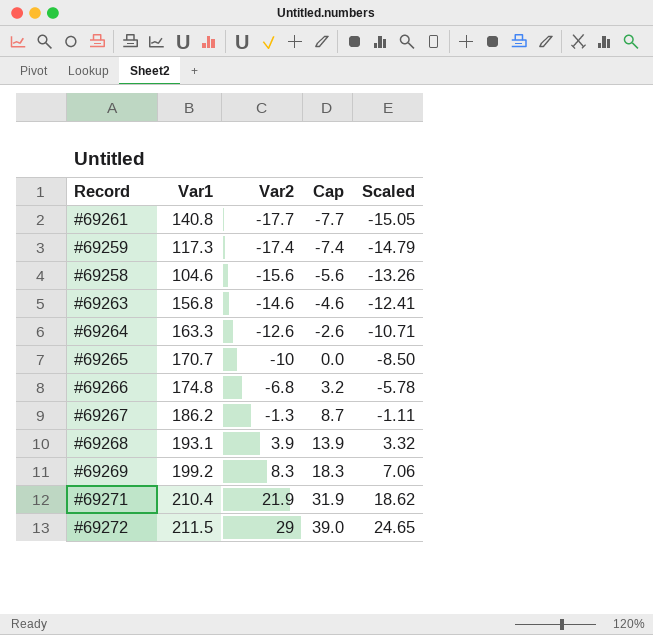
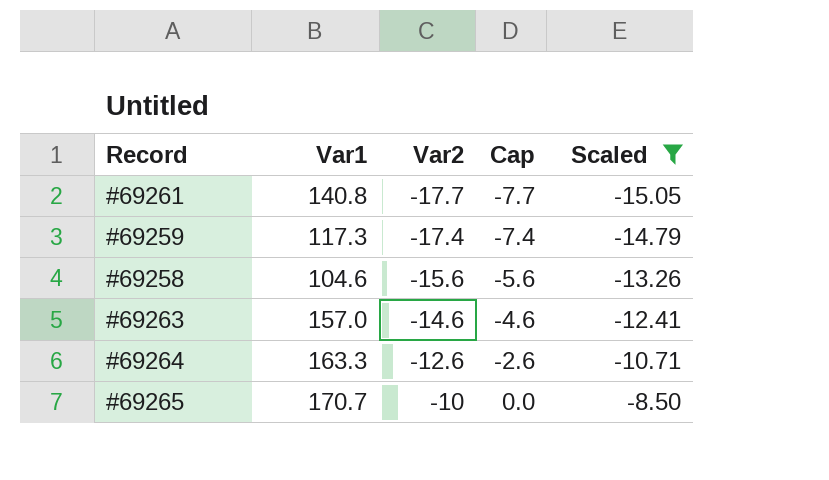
filter: none -> Scaled <= -8.50
#69263 | Var1: 156.8 -> 157.0

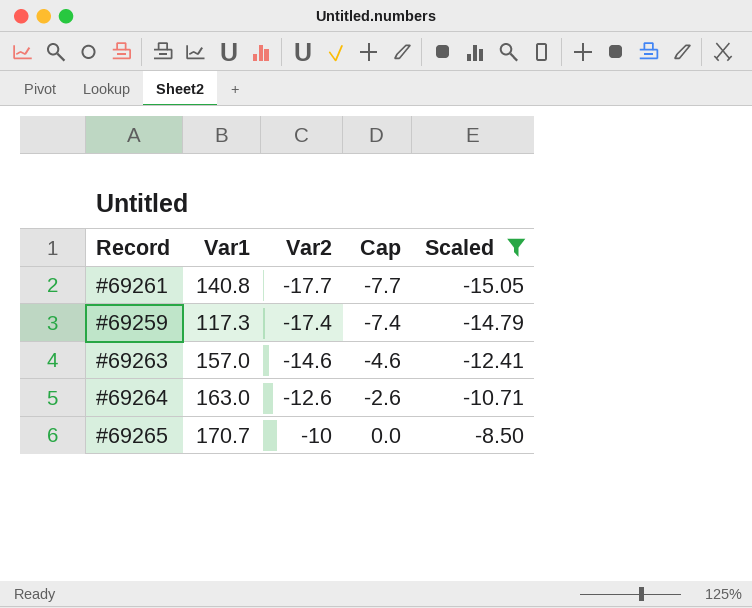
row #69258: 104.6 | -15.6 | -5.6 | -13.26 -> none
#69264 | Var1: 163.3 -> 163.0

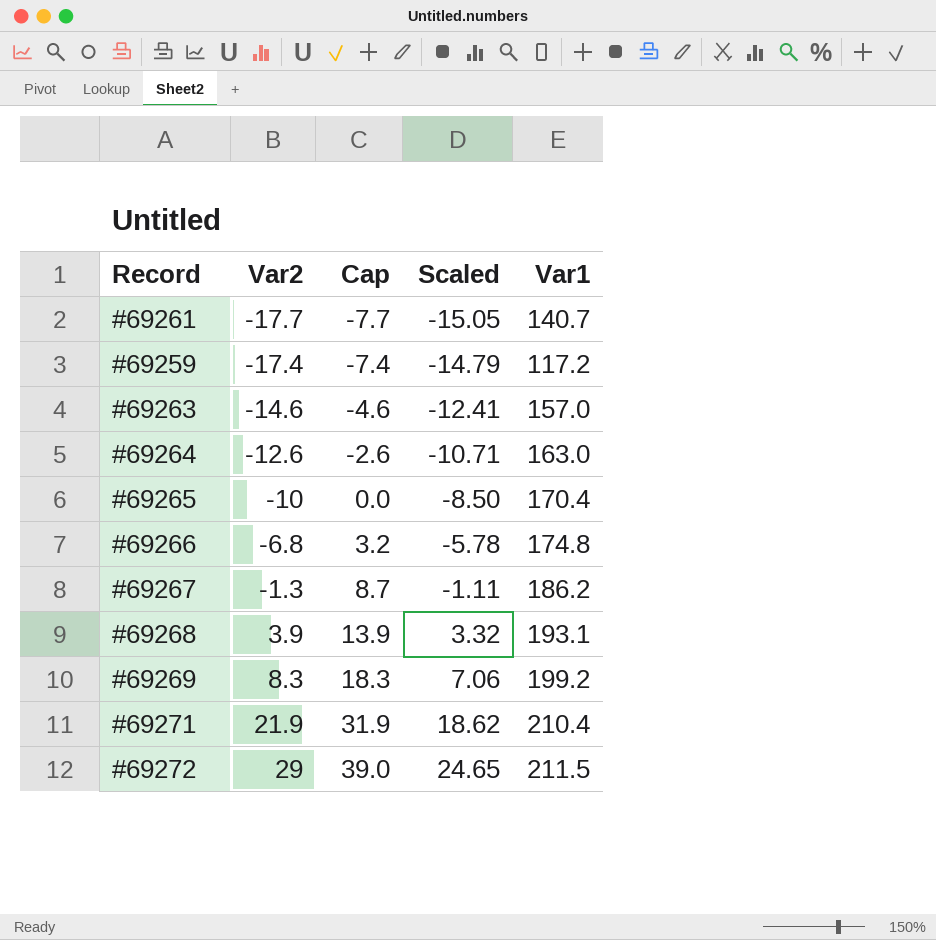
filter: Scaled <= -8.50 -> none
column Var1 | position: 2 -> 5
#69261 | Var1: 140.8 -> 140.7
#69259 | Var1: 117.3 -> 117.2
#69265 | Var1: 170.7 -> 170.4

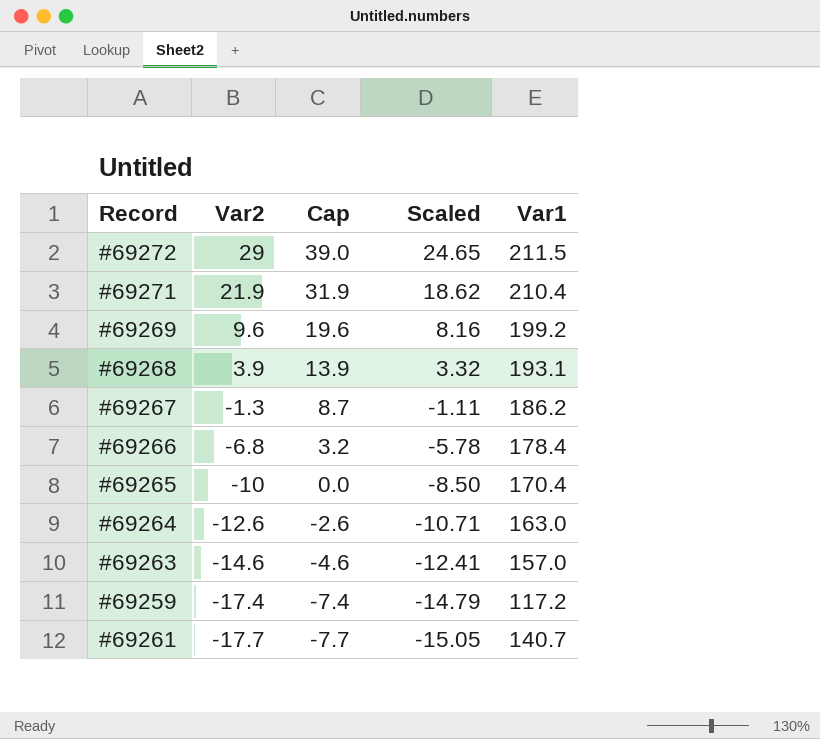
row order: Var2 ascending -> Var2 descending
#69269 | Var2: 8.3 -> 9.6
#69269 | Cap: 18.3 -> 19.6
#69269 | Scaled: 7.06 -> 8.16
#69266 | Var1: 174.8 -> 178.4

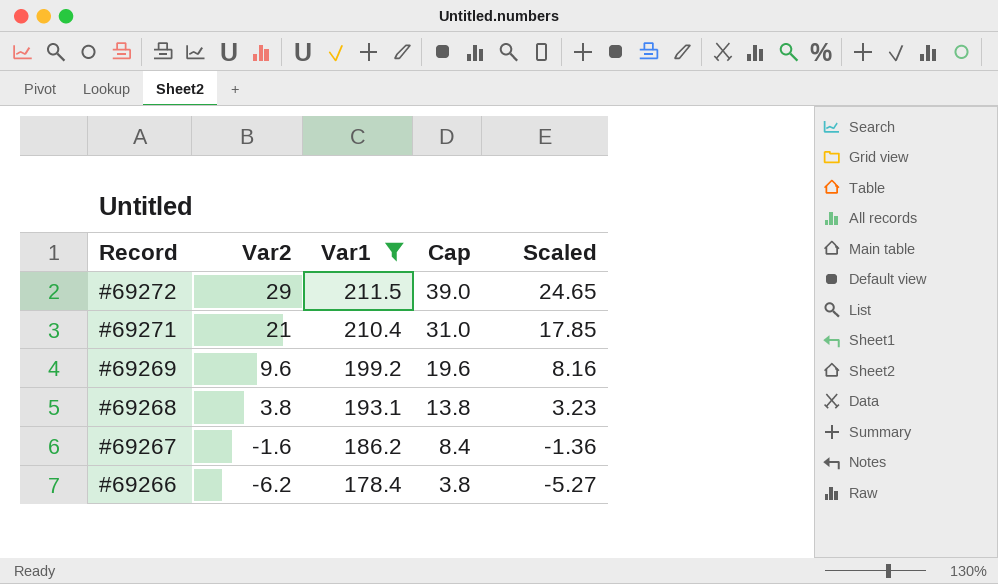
filter: none -> Var1 >= 178.4
column Var1 | position: 5 -> 3
#69271 | Var2: 21.9 -> 21
#69271 | Cap: 31.9 -> 31.0
#69271 | Scaled: 18.62 -> 17.85
#69268 | Var2: 3.9 -> 3.8
#69268 | Cap: 13.9 -> 13.8
#69268 | Scaled: 3.32 -> 3.23
#69267 | Var2: -1.3 -> -1.6
#69267 | Cap: 8.7 -> 8.4
#69267 | Scaled: -1.11 -> -1.36
#69266 | Var2: -6.8 -> -6.2
#69266 | Cap: 3.2 -> 3.8
#69266 | Scaled: -5.78 -> -5.27

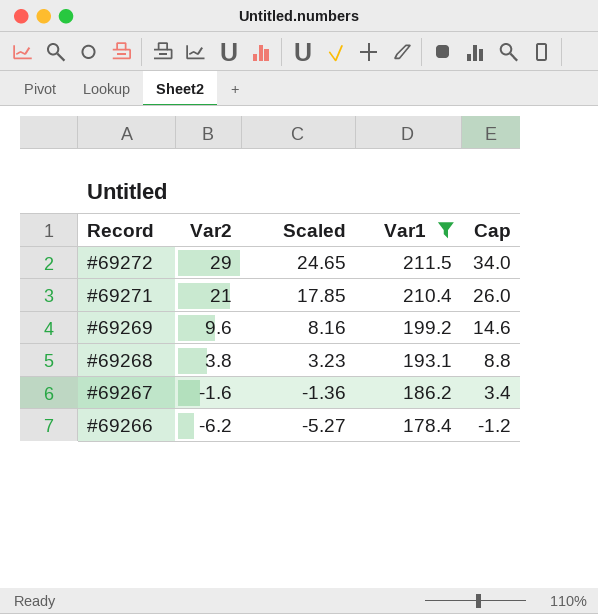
column Scaled | position: 5 -> 3
column Cap | formula: [Var2] + 10 -> [Var2] + 5

